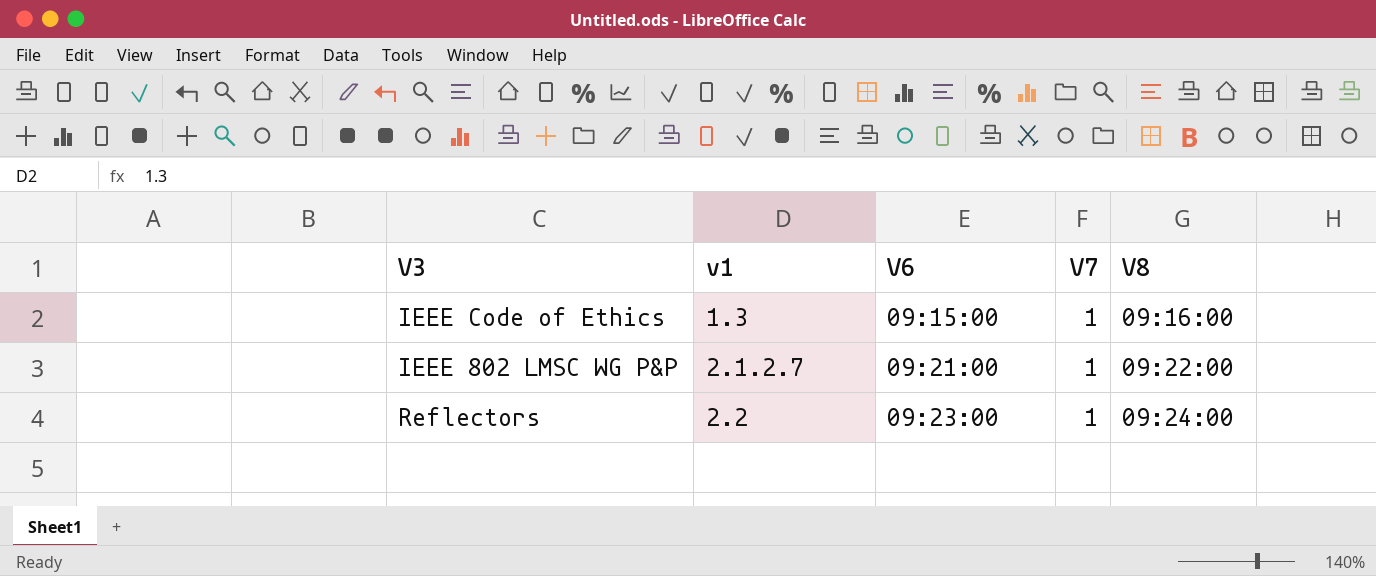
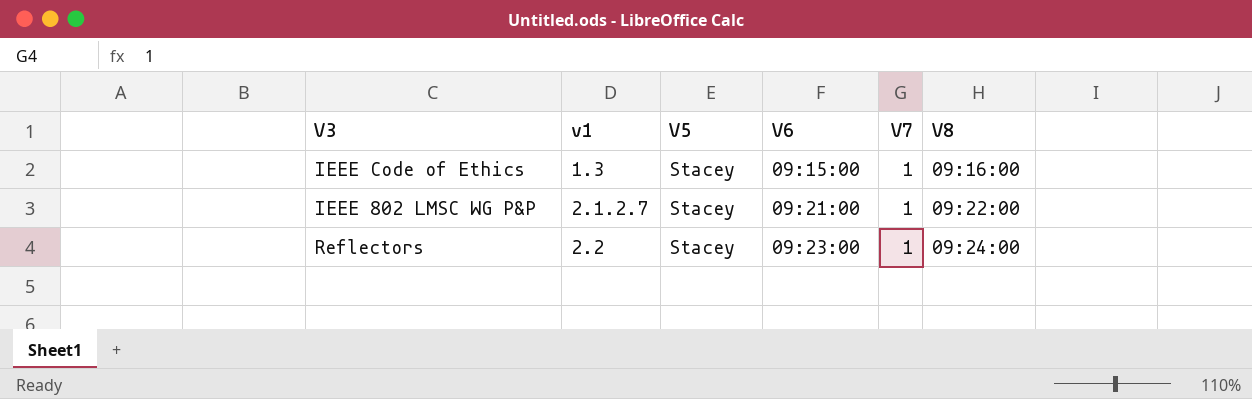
column V5 | position: none -> 3

